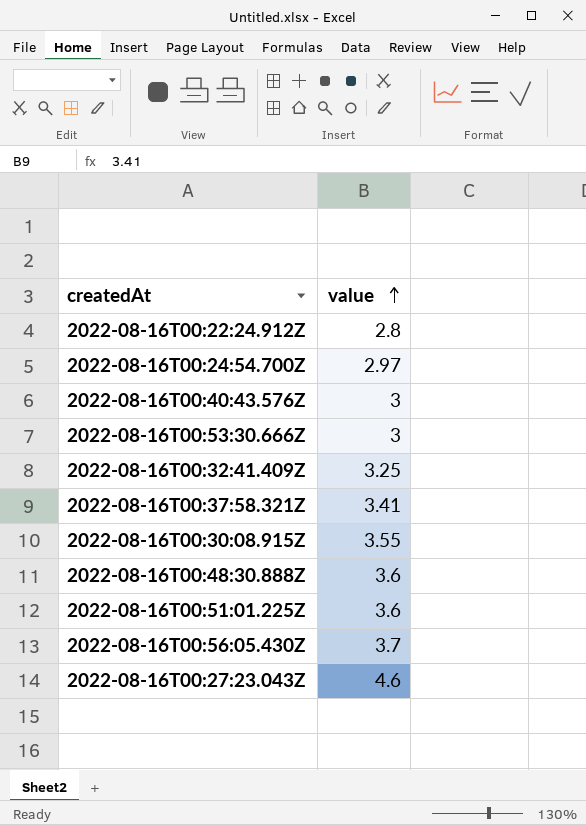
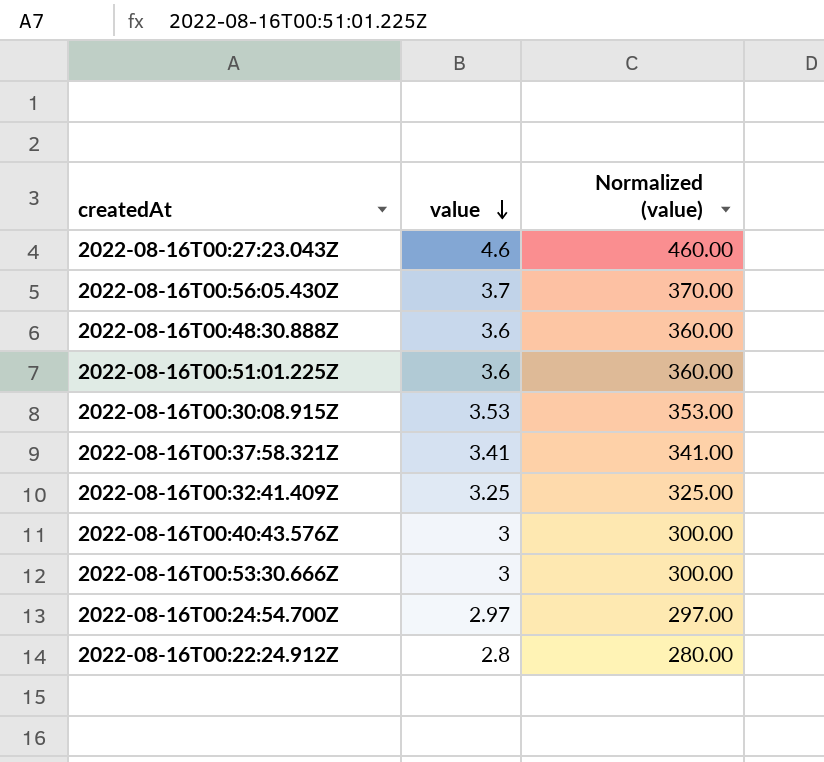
row order: value ascending -> value descending
column Normalized (value) | formula: none -> [value] * 100
2022-08-16T00:30:08.915Z | value: 3.55 -> 3.53

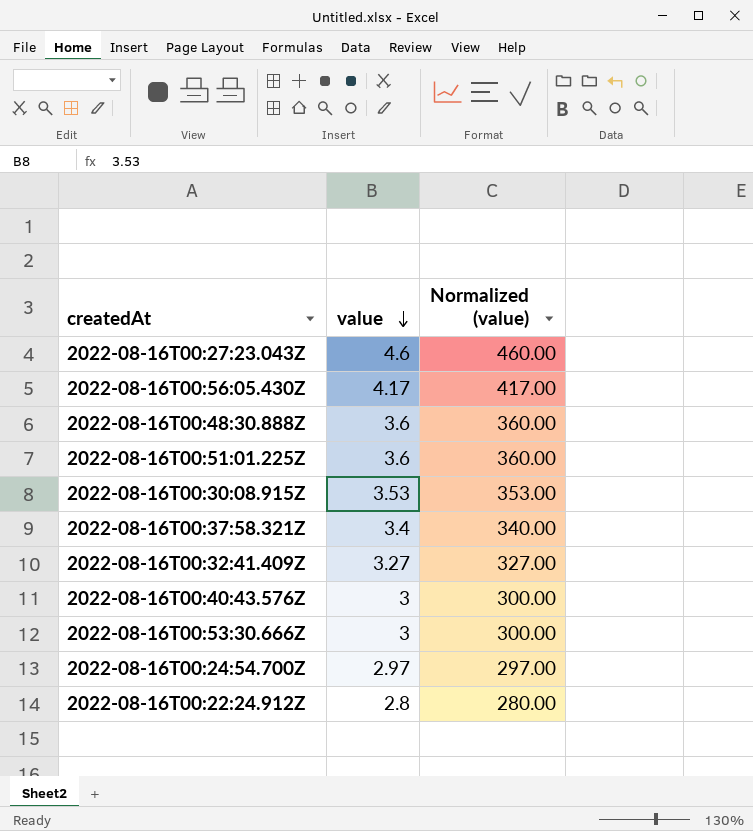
2022-08-16T00:56:05.430Z | value: 3.7 -> 4.17
2022-08-16T00:56:05.430Z | Normalized (value): 370.00 -> 417.00
2022-08-16T00:37:58.321Z | value: 3.41 -> 3.4
2022-08-16T00:37:58.321Z | Normalized (value): 341.00 -> 340.00
2022-08-16T00:32:41.409Z | value: 3.25 -> 3.27
2022-08-16T00:32:41.409Z | Normalized (value): 325.00 -> 327.00

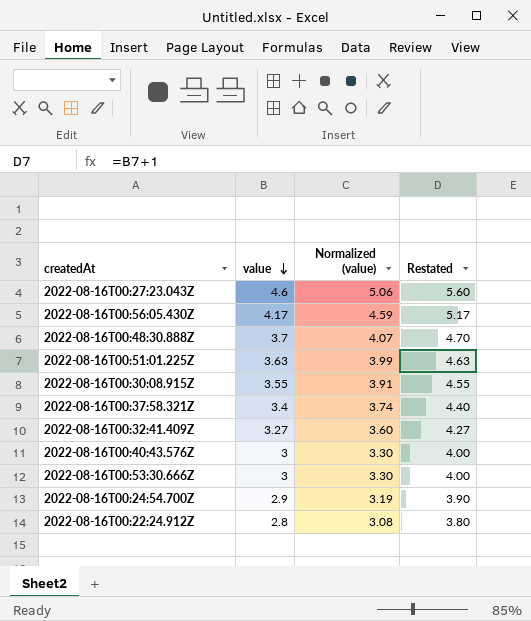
column Normalized (value) | formula: [value] * 100 -> [value] * 1.1
column Restated | formula: none -> [value] + 1
2022-08-16T00:48:30.888Z | value: 3.6 -> 3.7
2022-08-16T00:51:01.225Z | value: 3.6 -> 3.63
2022-08-16T00:30:08.915Z | value: 3.53 -> 3.55
2022-08-16T00:24:54.700Z | value: 2.97 -> 2.9

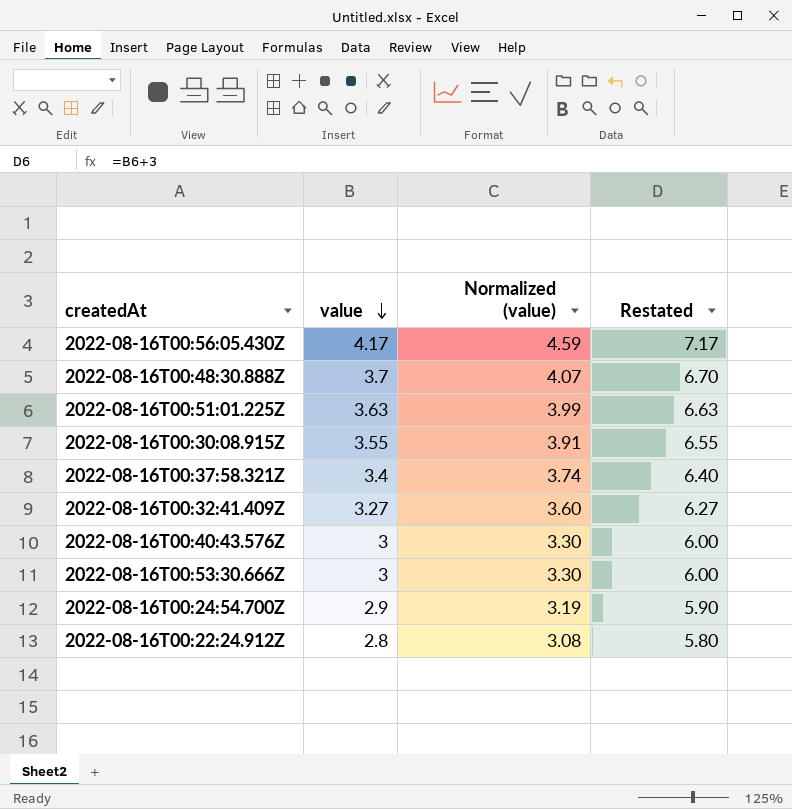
column Restated | formula: [value] + 1 -> [value] + 3
row 2022-08-16T00:27:23.043Z: 4.6 | 5.06 | 5.60 -> none

